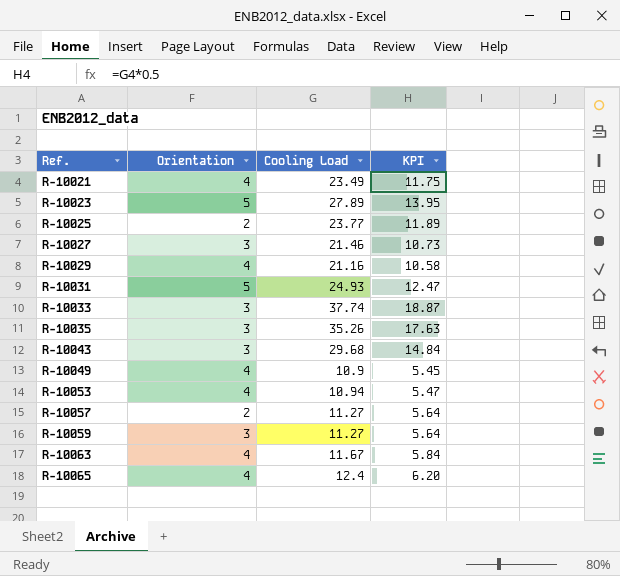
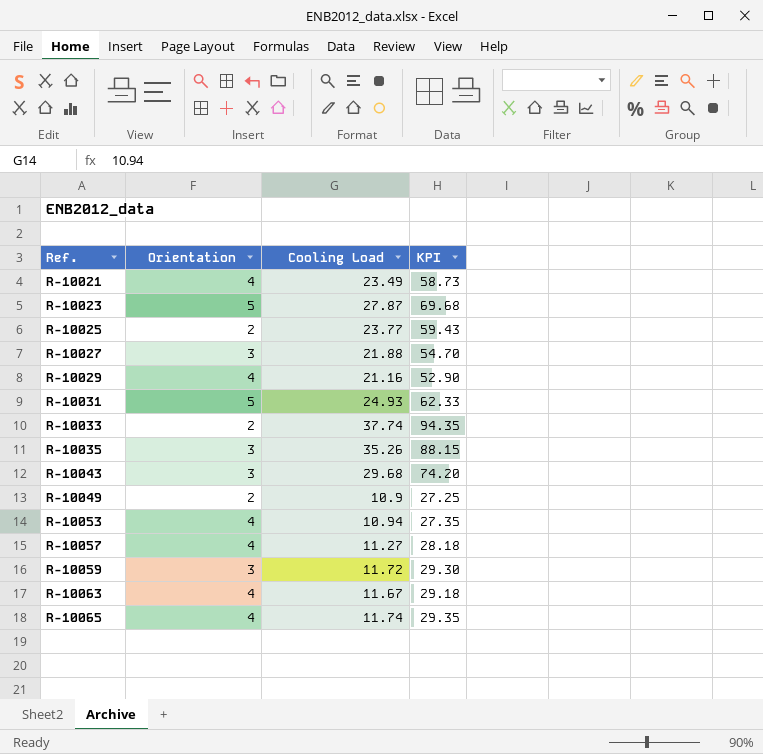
column KPI | formula: [Cooling Load] * 0.5 -> [Cooling Load] * 2.5
R-10023 | Cooling Load: 27.89 -> 27.87
R-10027 | Cooling Load: 21.46 -> 21.88
R-10033 | Orientation: 3 -> 2
R-10049 | Orientation: 4 -> 2
R-10057 | Orientation: 2 -> 4
R-10059 | Cooling Load: 11.27 -> 11.72
R-10065 | Cooling Load: 12.4 -> 11.74

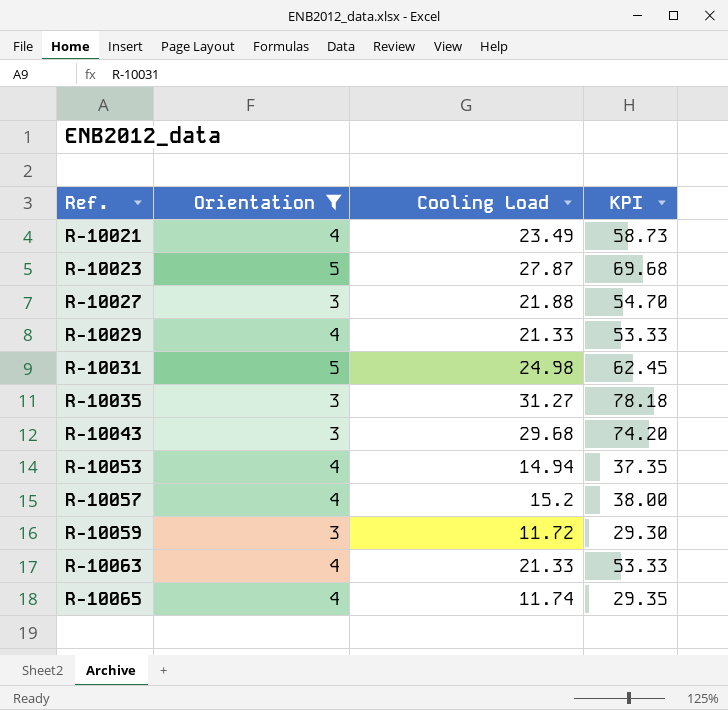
filter: none -> Orientation != 2
R-10029 | Cooling Load: 21.16 -> 21.33
R-10029 | KPI: 52.90 -> 53.33
R-10031 | Cooling Load: 24.93 -> 24.98
R-10031 | KPI: 62.33 -> 62.45
R-10035 | Cooling Load: 35.26 -> 31.27
R-10035 | KPI: 88.15 -> 78.18
R-10053 | Cooling Load: 10.94 -> 14.94
R-10053 | KPI: 27.35 -> 37.35
R-10057 | Cooling Load: 11.27 -> 15.2
R-10057 | KPI: 28.18 -> 38.00
R-10063 | Cooling Load: 11.67 -> 21.33
R-10063 | KPI: 29.18 -> 53.33

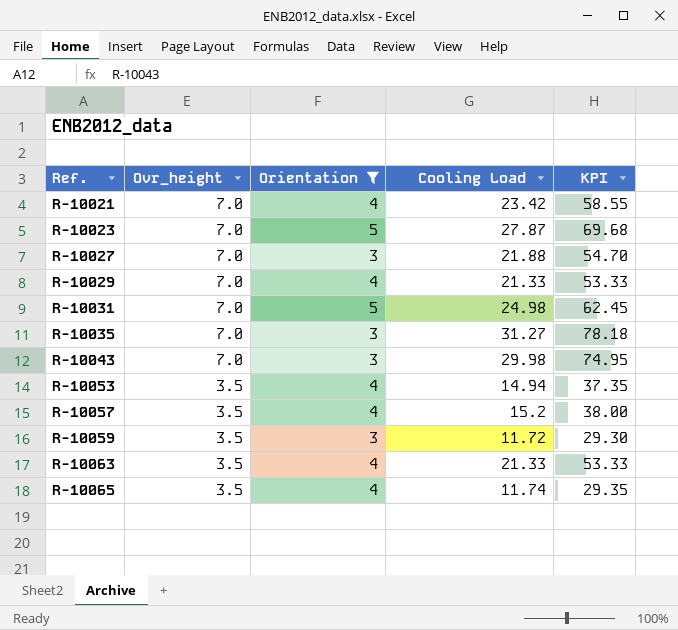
column Ovr_height | position: none -> 2
R-10021 | Cooling Load: 23.49 -> 23.42
R-10021 | KPI: 58.73 -> 58.55
R-10043 | Cooling Load: 29.68 -> 29.98
R-10043 | KPI: 74.20 -> 74.95

